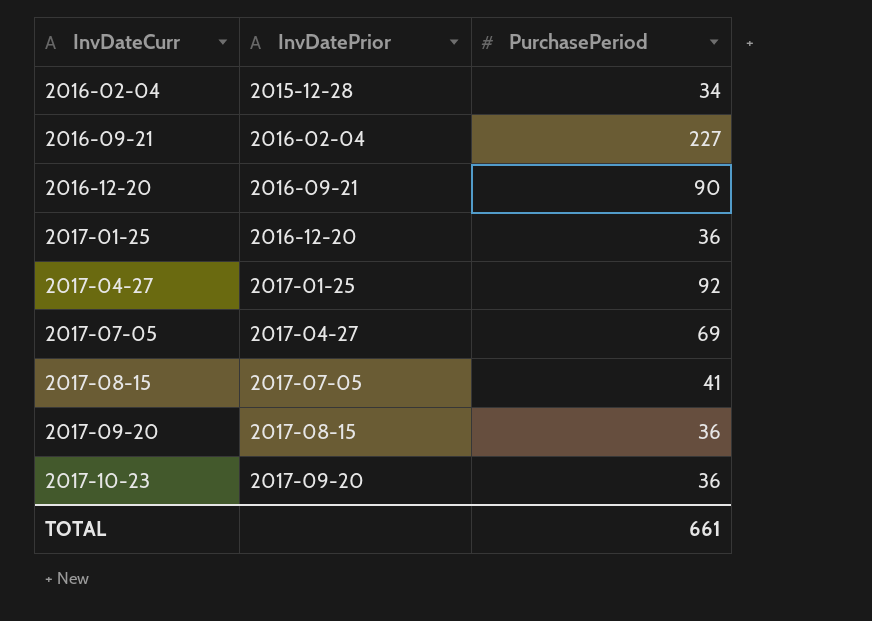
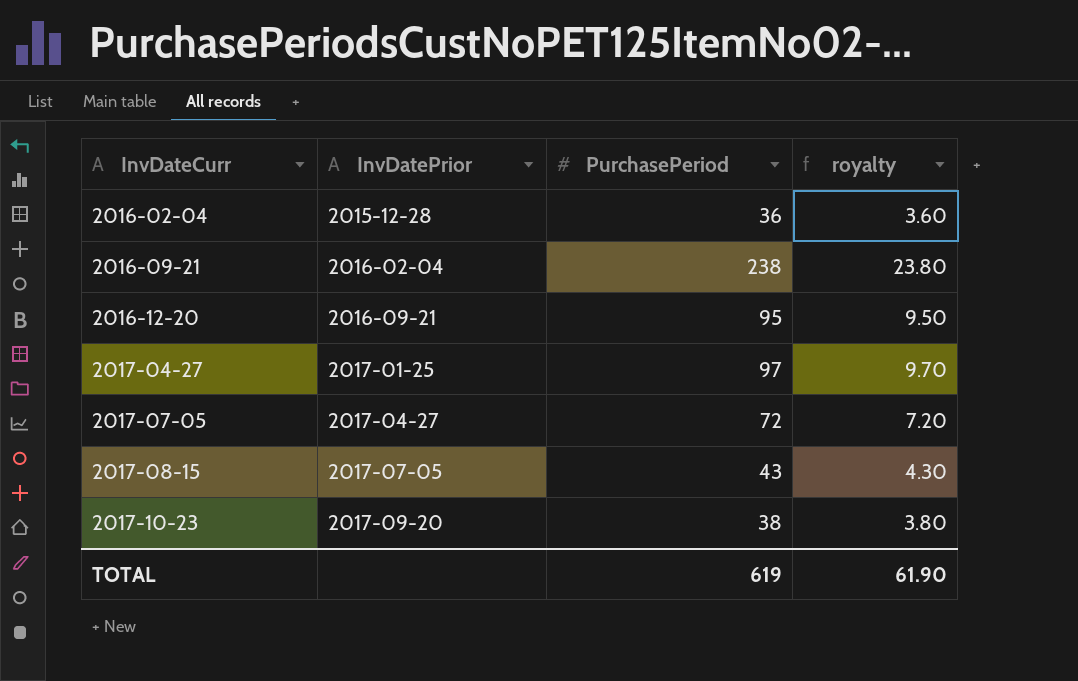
column royalty | formula: none -> [PurchasePeriod] * 0.1
row 2017-01-25: 2016-12-20 | 36 -> none
row 2017-09-20: 2017-08-15 | 36 -> none
2016-02-04 | PurchasePeriod: 34 -> 36
2016-09-21 | PurchasePeriod: 227 -> 238
2016-12-20 | PurchasePeriod: 90 -> 95
2017-04-27 | PurchasePeriod: 92 -> 97
2017-07-05 | PurchasePeriod: 69 -> 72
2017-08-15 | PurchasePeriod: 41 -> 43
2017-10-23 | PurchasePeriod: 36 -> 38
TOTAL | PurchasePeriod: 661 -> 619

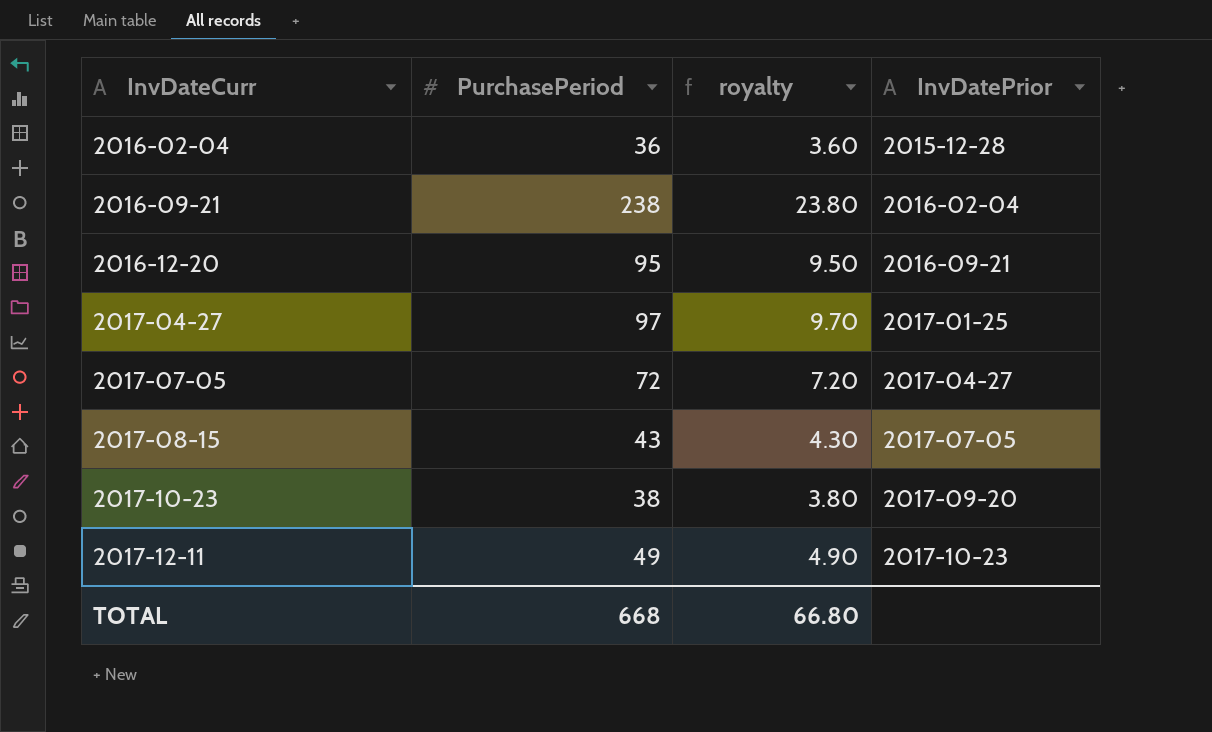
column InvDatePrior | position: 2 -> 4
row 2017-12-11: none -> 49 | 4.90 | 2017-10-23
TOTAL | PurchasePeriod: 619 -> 668
TOTAL | royalty: 61.90 -> 66.80

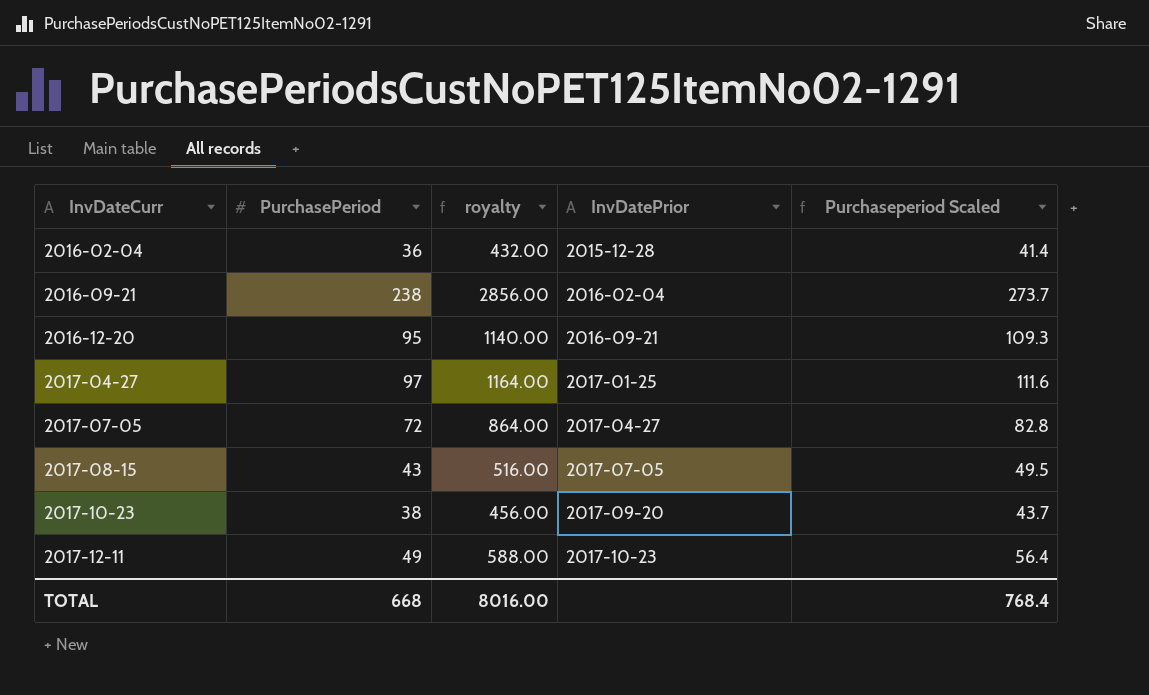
column royalty | formula: [PurchasePeriod] * 0.1 -> [PurchasePeriod] * 12
column Purchaseperiod Scaled | formula: none -> [PurchasePeriod] * 1.15
TOTAL | royalty: 66.80 -> 8016.00

